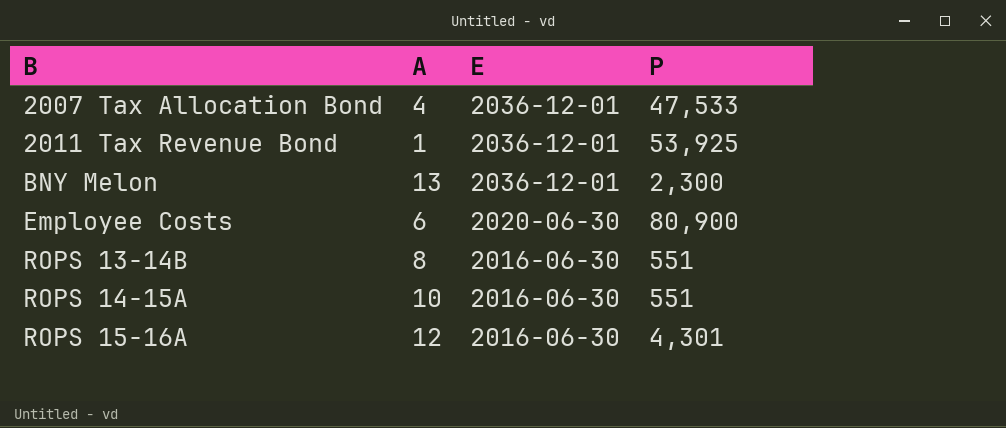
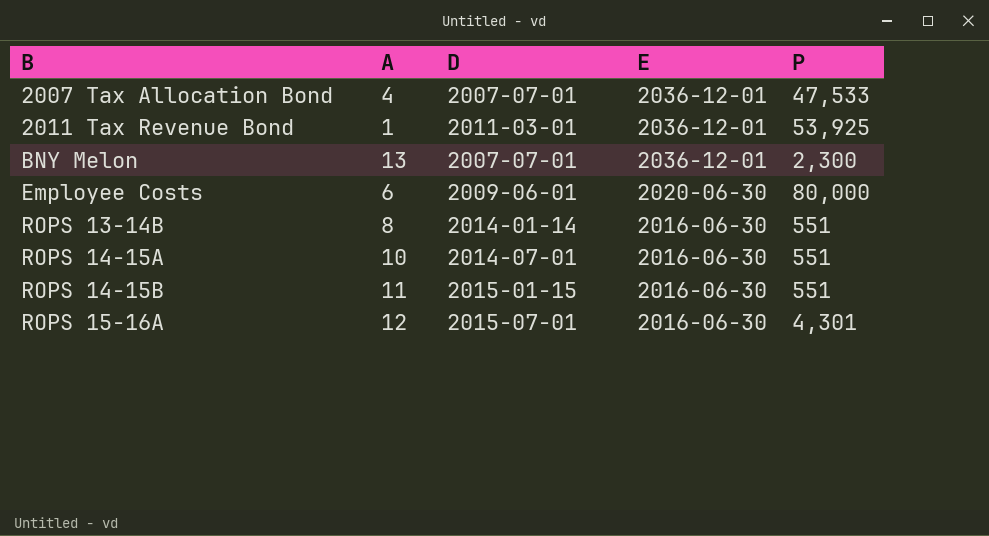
column D | position: none -> 3
Employee Costs | P: 80,900 -> 80,000
row ROPS 14-15B: none -> 11 | 2015-01-15 | 2016-06-30 | 551

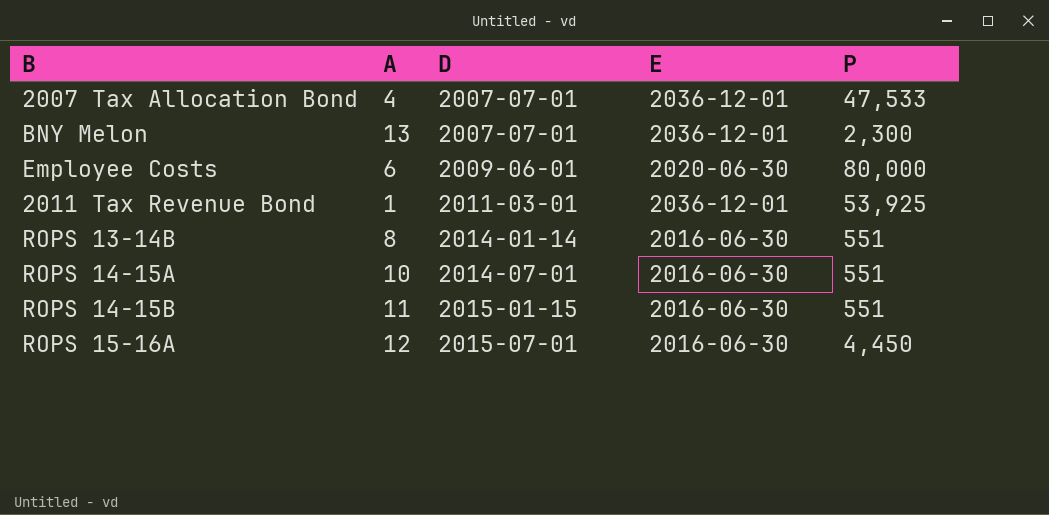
row order: B ascending -> D ascending
ROPS 15-16A | P: 4,301 -> 4,450

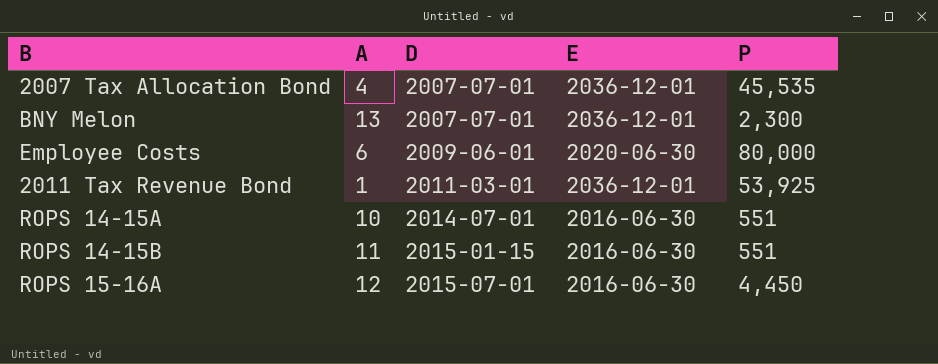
row ROPS 13-14B: 8 | 2014-01-14 | 2016-06-30 | 551 -> none
2007 Tax Allocation Bond | P: 47,533 -> 45,535

